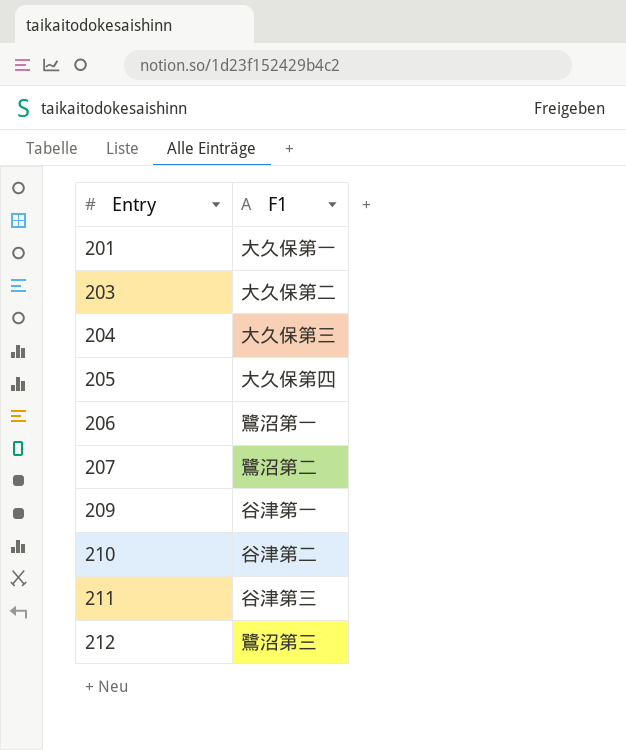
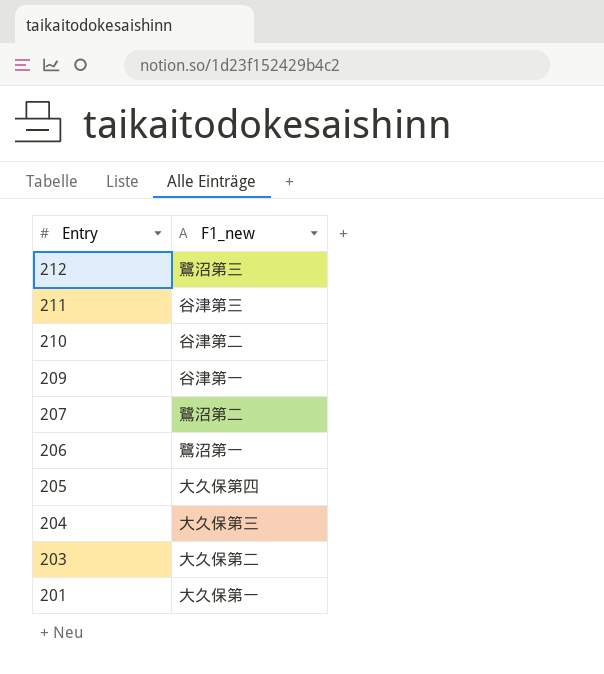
row order: Entry ascending -> Entry descending
column name: F1 -> F1_new

